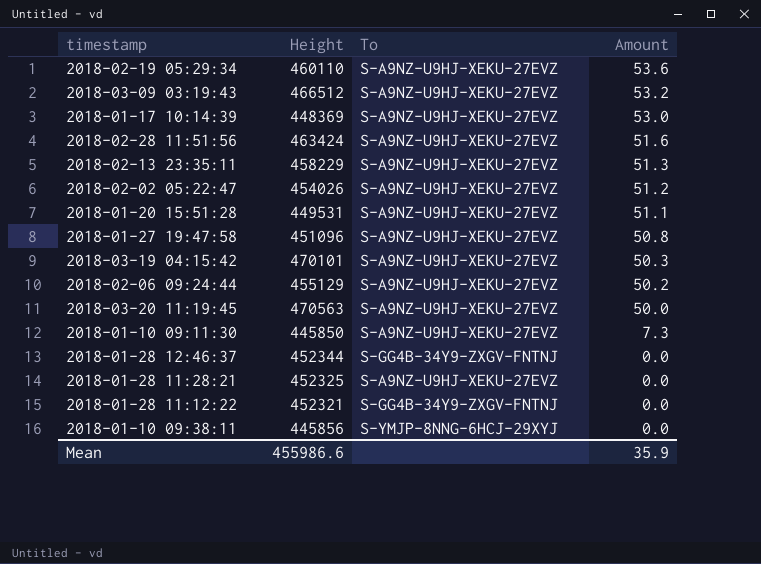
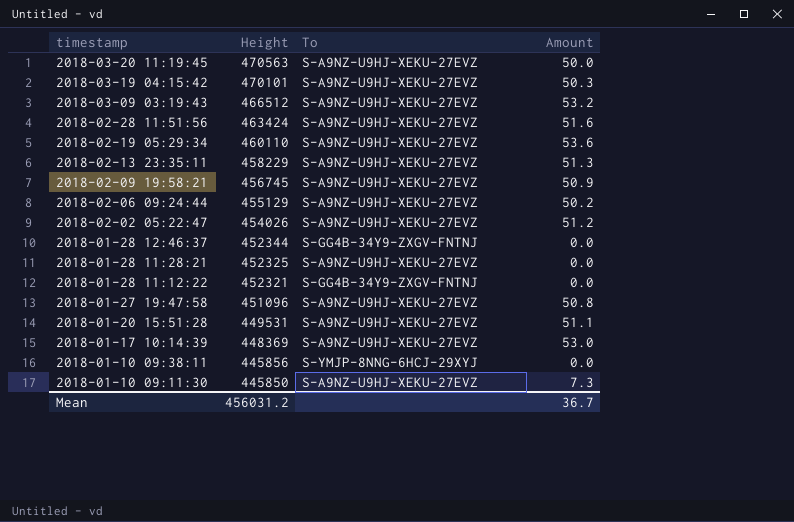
row order: Amount descending -> timestamp descending
row 2018-02-09 19:58:21: none -> 456745 | S-A9NZ-U9HJ-XEKU-27EVZ | 50.9
Mean | Height: 455986.6 -> 456031.2
Mean | Amount: 35.9 -> 36.7

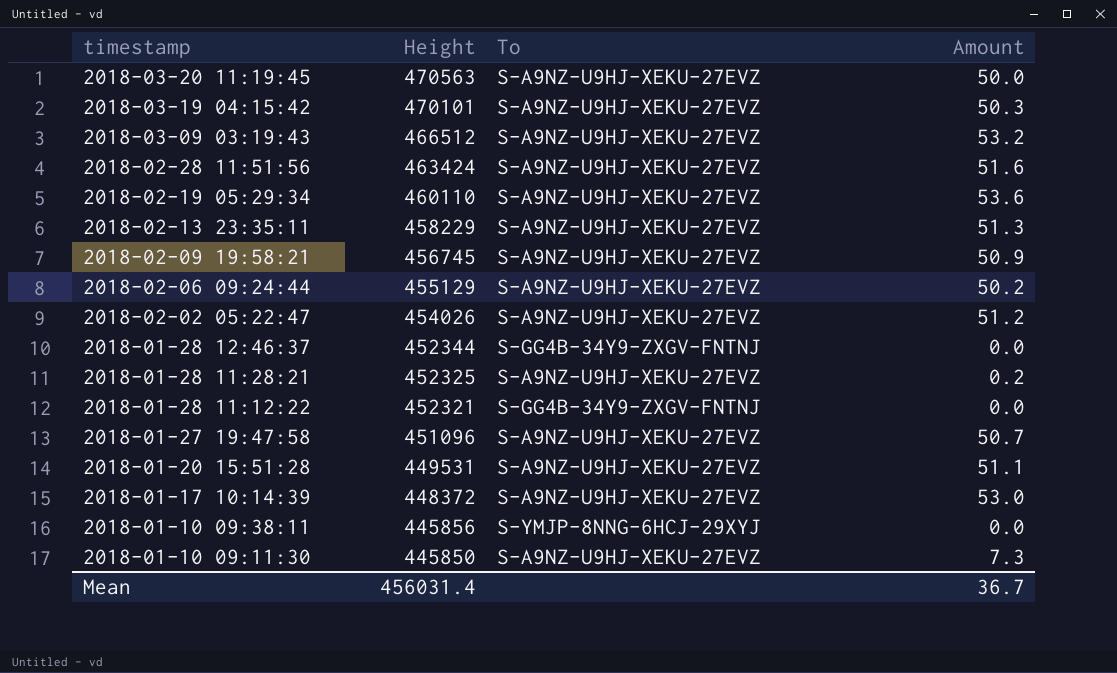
2018-01-28 11:28:21 | Amount: 0.0 -> 0.2
2018-01-27 19:47:58 | Amount: 50.8 -> 50.7
2018-01-17 10:14:39 | Height: 448369 -> 448372
Mean | Height: 456031.2 -> 456031.4

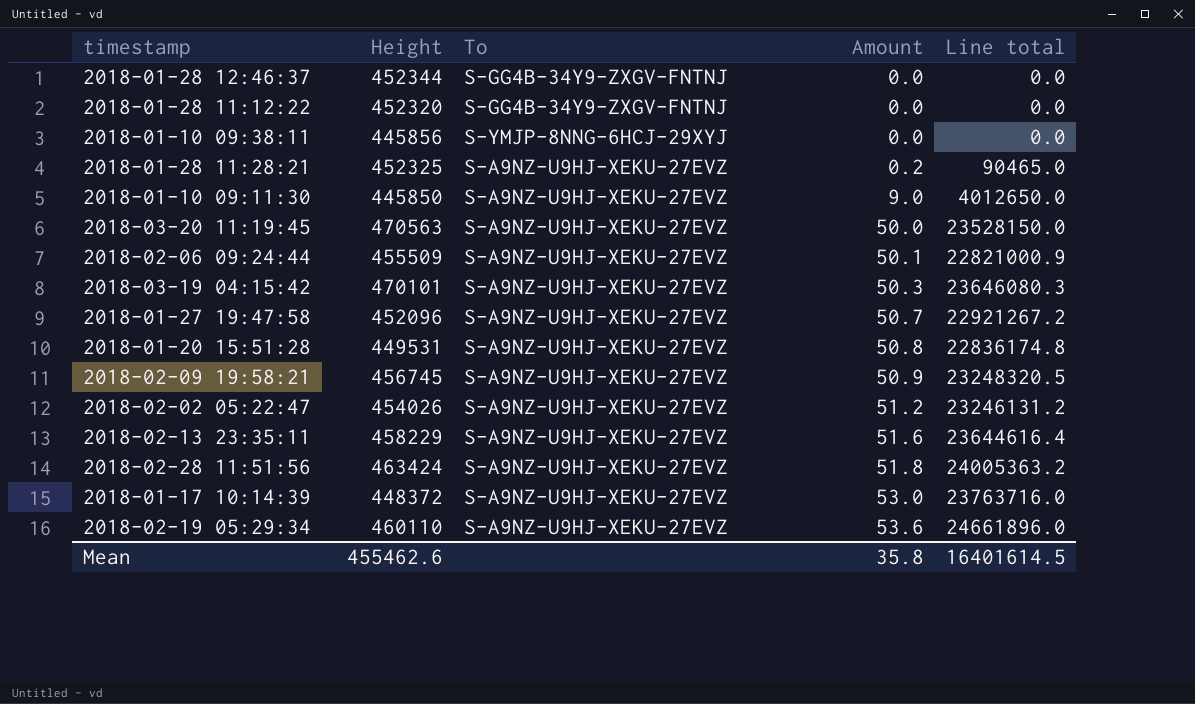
row order: timestamp descending -> Amount ascending
column Line total | formula: none -> [Height] * [Amount]
row 2018-03-09 03:19:43: 466512 | S-A9NZ-U9HJ-XEKU-27EVZ | 53.2 -> none
2018-01-28 11:12:22 | Height: 452321 -> 452320
2018-01-10 09:11:30 | Amount: 7.3 -> 9.0
2018-02-06 09:24:44 | Height: 455129 -> 455509
2018-02-06 09:24:44 | Amount: 50.2 -> 50.1
2018-01-27 19:47:58 | Height: 451096 -> 452096
2018-01-20 15:51:28 | Amount: 51.1 -> 50.8
2018-02-13 23:35:11 | Amount: 51.3 -> 51.6
2018-02-28 11:51:56 | Amount: 51.6 -> 51.8
Mean | Height: 456031.4 -> 455462.6
Mean | Amount: 36.7 -> 35.8

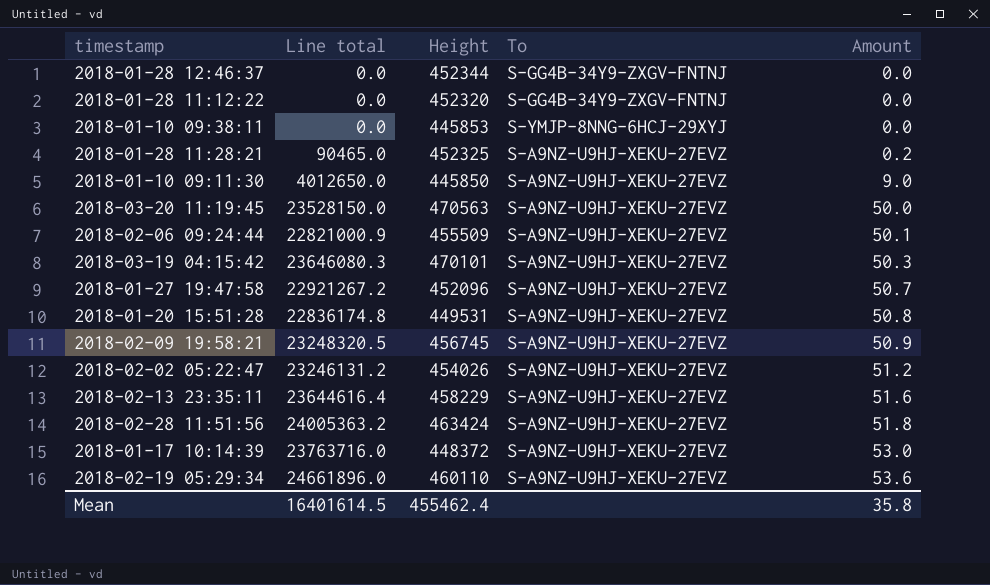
column Line total | position: 5 -> 2
2018-01-10 09:38:11 | Height: 445856 -> 445853
Mean | Height: 455462.6 -> 455462.4

